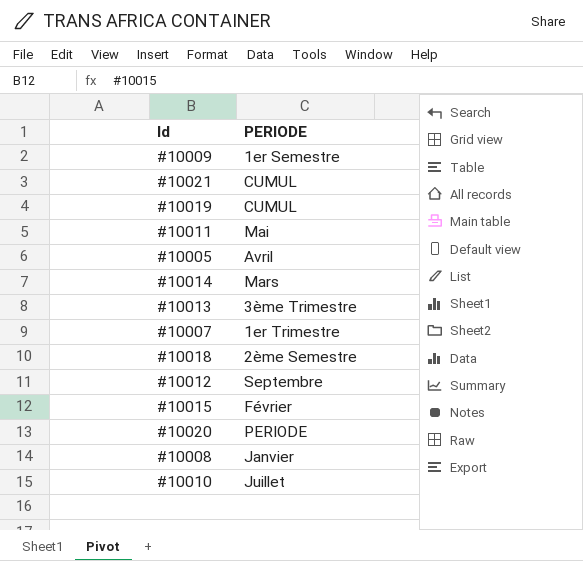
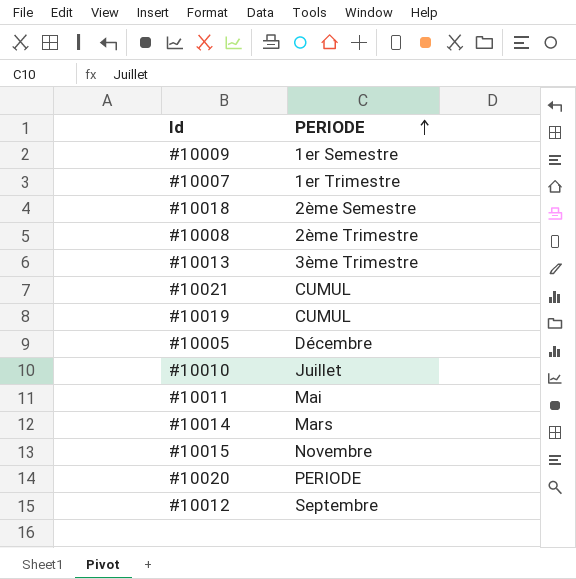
row order: none -> PERIODE ascending
#10008 | PERIODE: Janvier -> 2ème Trimestre
#10005 | PERIODE: Avril -> Décembre
#10015 | PERIODE: Février -> Novembre

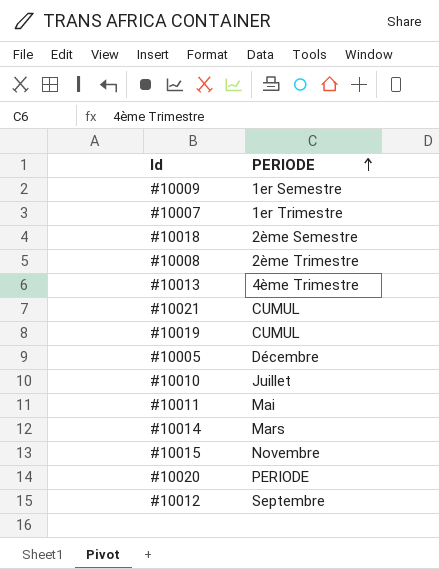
#10013 | PERIODE: 3ème Trimestre -> 4ème Trimestre

